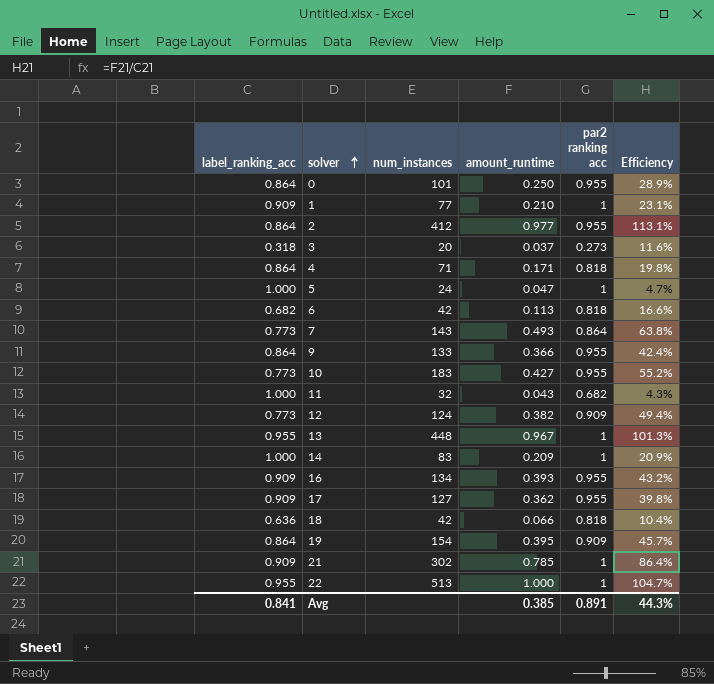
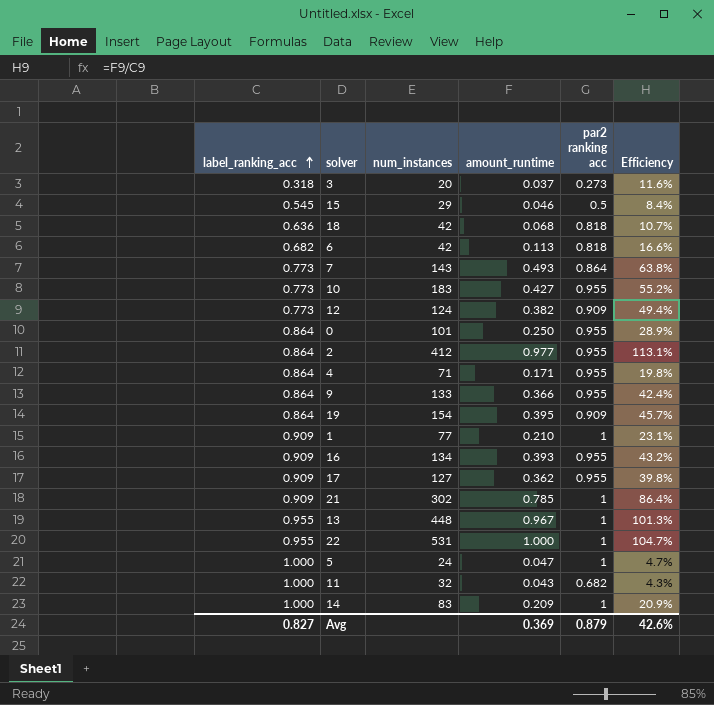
row order: solver ascending -> label_ranking_acc ascending
row 15: none -> 0.545 | 29 | 0.046 | 0.5 | 8.4%
18 | amount_runtime: 0.066 -> 0.068
18 | Efficiency: 10.4% -> 10.7%
4 | par2 ranking acc: 0.818 -> 0.955
22 | num_instances: 513 -> 531
Avg | label_ranking_acc: 0.841 -> 0.827
Avg | amount_runtime: 0.385 -> 0.369
Avg | par2 ranking acc: 0.891 -> 0.879
Avg | Efficiency: 44.3% -> 42.6%

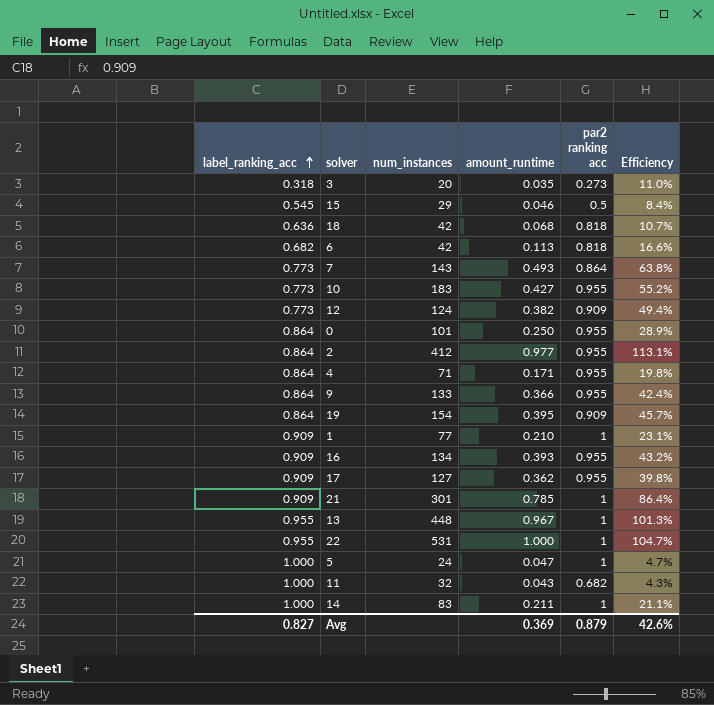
3 | amount_runtime: 0.037 -> 0.035
3 | Efficiency: 11.6% -> 11.0%
21 | num_instances: 302 -> 301
14 | amount_runtime: 0.209 -> 0.211
14 | Efficiency: 20.9% -> 21.1%

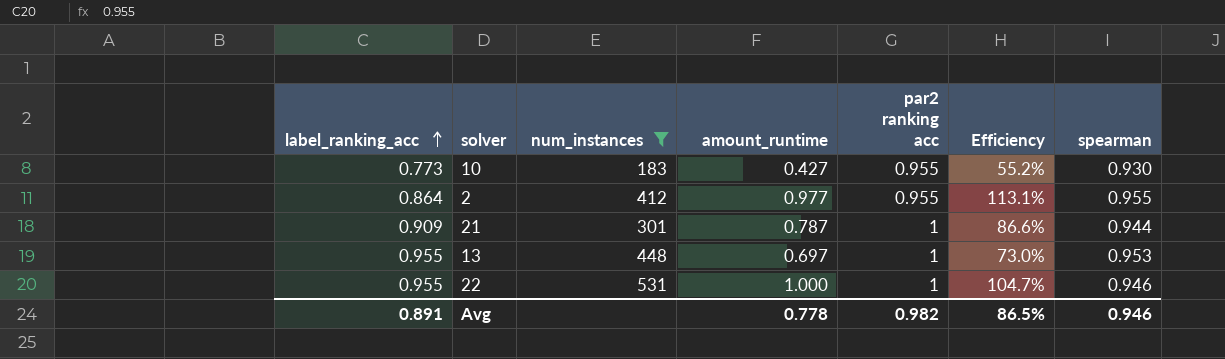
filter: none -> num_instances >= 183
column spearman | position: none -> 7
21 | amount_runtime: 0.785 -> 0.787
21 | Efficiency: 86.4% -> 86.6%
13 | amount_runtime: 0.967 -> 0.697
13 | Efficiency: 101.3% -> 73.0%
Avg | label_ranking_acc: 0.827 -> 0.891
Avg | amount_runtime: 0.369 -> 0.778
Avg | par2 ranking acc: 0.879 -> 0.982
Avg | Efficiency: 42.6% -> 86.5%

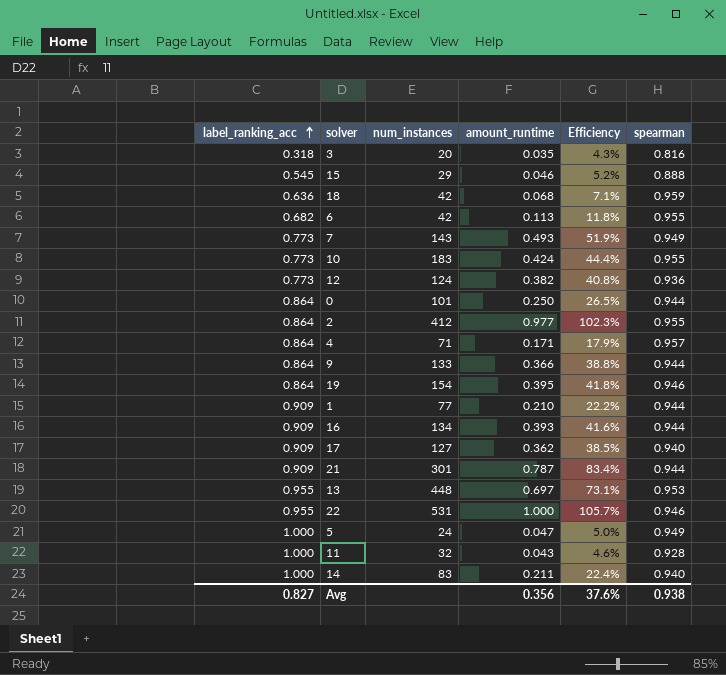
filter: num_instances >= 183 -> none
column par2 ranking acc | position: 5 -> none
column Efficiency | formula: [amount_runtime] / [label_ranking_acc] -> [amount_runtime] / [spearman]
10 | amount_runtime: 0.427 -> 0.424
10 | spearman: 0.930 -> 0.955
Avg | label_ranking_acc: 0.891 -> 0.827
Avg | amount_runtime: 0.778 -> 0.356
Avg | Efficiency: 86.5% -> 37.6%
Avg | spearman: 0.946 -> 0.938

